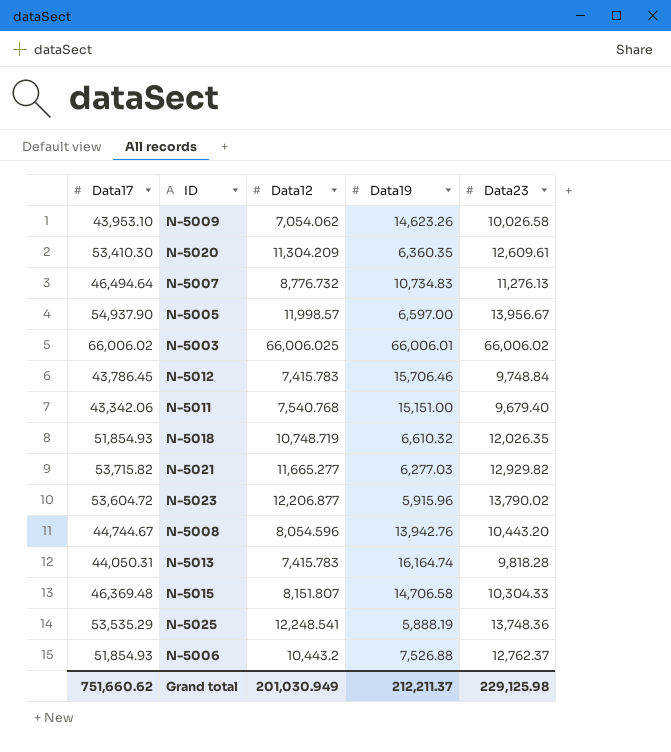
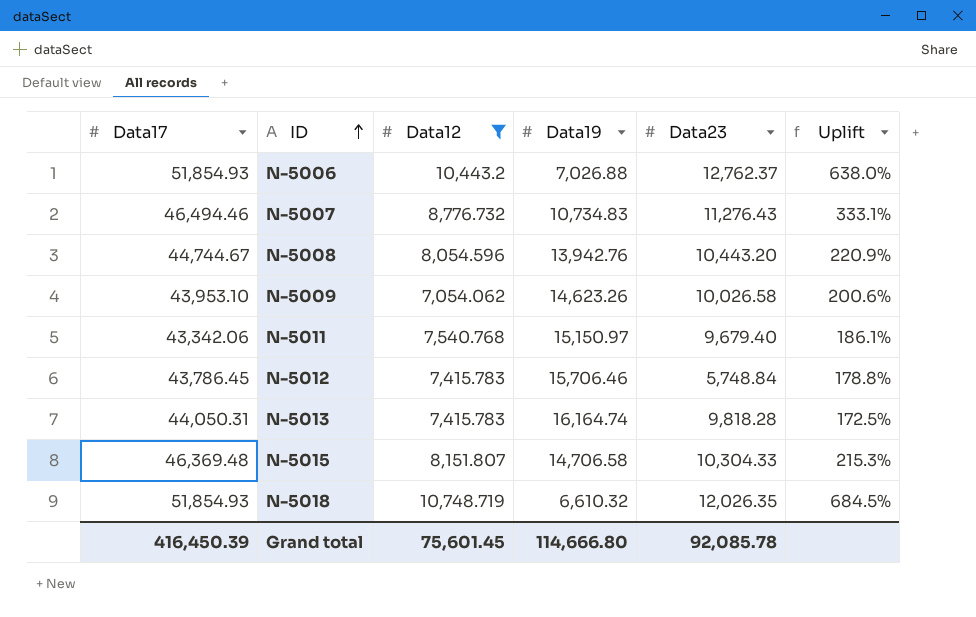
filter: none -> Data12 <= 10,748.719
row order: none -> ID ascending
column Uplift | formula: none -> ([Data17] - [Data19]) / [Data19]
N-5006 | Data19: 7,526.88 -> 7,026.88
N-5007 | Data17: 46,494.64 -> 46,494.46
N-5007 | Data23: 11,276.13 -> 11,276.43
N-5011 | Data19: 15,151.00 -> 15,150.97
N-5012 | Data23: 9,748.84 -> 5,748.84
Grand total | Data17: 751,660.62 -> 416,450.39
Grand total | Data12: 201,030.949 -> 75,601.45
Grand total | Data19: 212,211.37 -> 114,666.80
Grand total | Data23: 229,125.98 -> 92,085.78

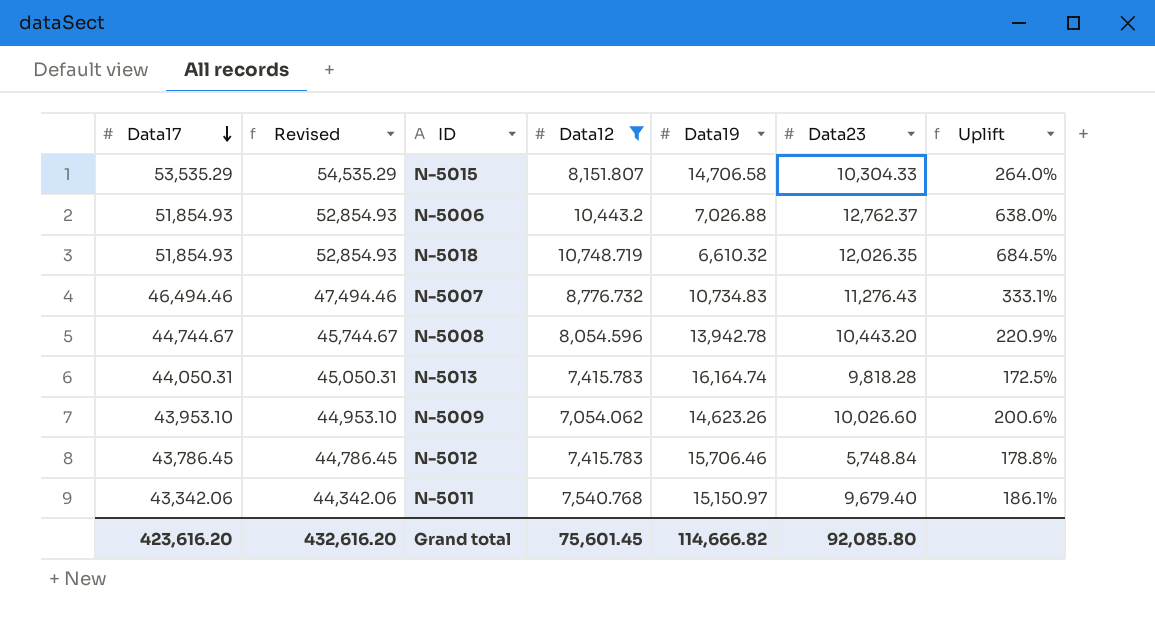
row order: ID ascending -> Data17 descending
column Revised | formula: none -> [Data17] + 1000
N-5015 | Data17: 46,369.48 -> 53,535.29
N-5015 | Uplift: 215.3% -> 264.0%
N-5008 | Data19: 13,942.76 -> 13,942.78
N-5009 | Data23: 10,026.58 -> 10,026.60
Grand total | Data17: 416,450.39 -> 423,616.20
Grand total | Data19: 114,666.80 -> 114,666.82
Grand total | Data23: 92,085.78 -> 92,085.80

